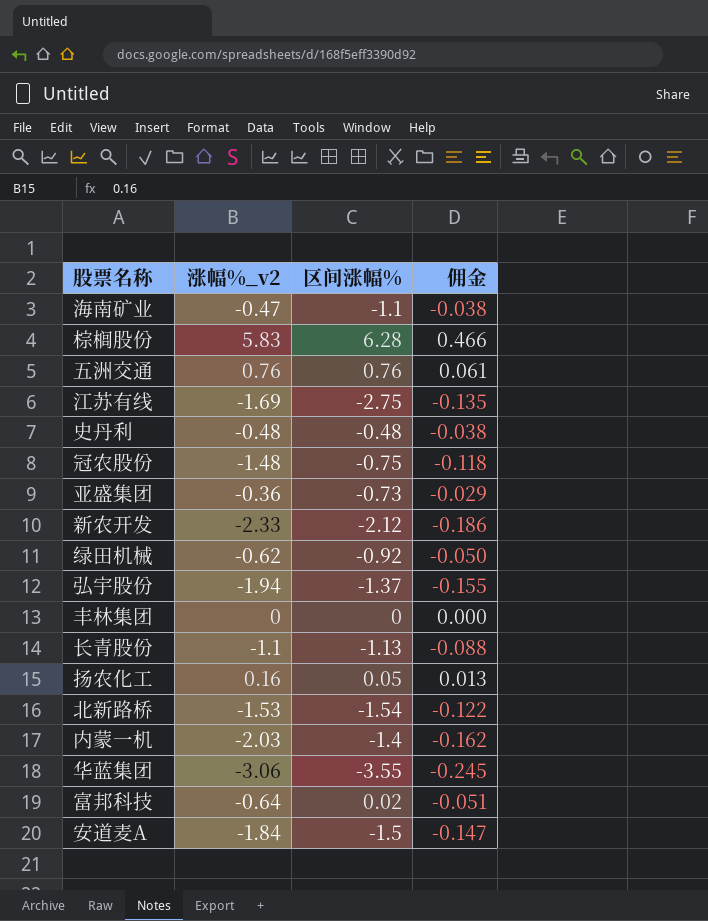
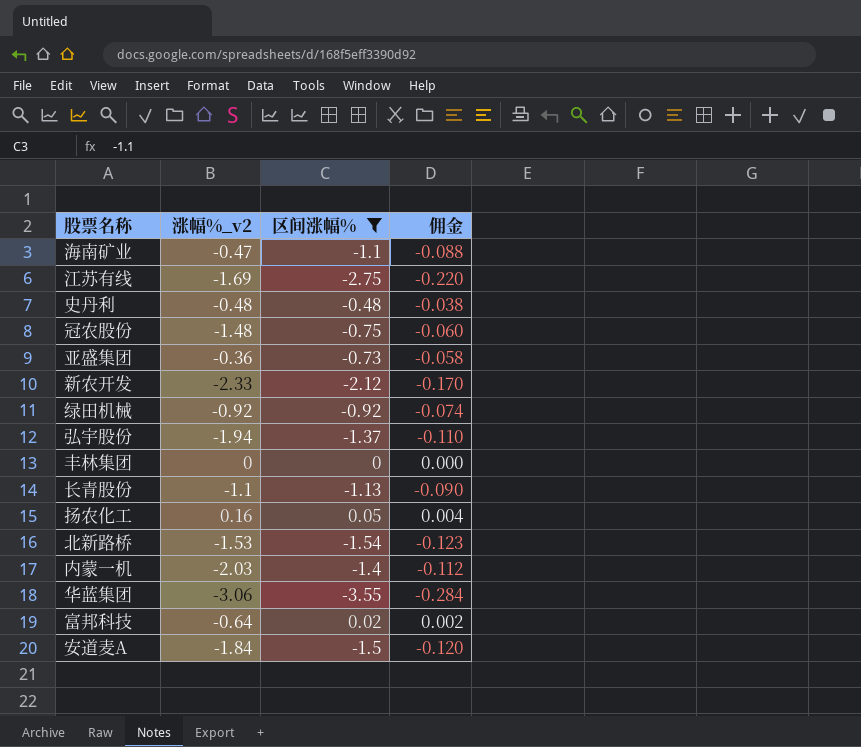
filter: none -> 区间涨幅% <= 0.05
column 佣金 | formula: [涨幅%_v2] * 0.08 -> [区间涨幅%] * 0.08
绿田机械 | 涨幅%_v2: -0.62 -> -0.92

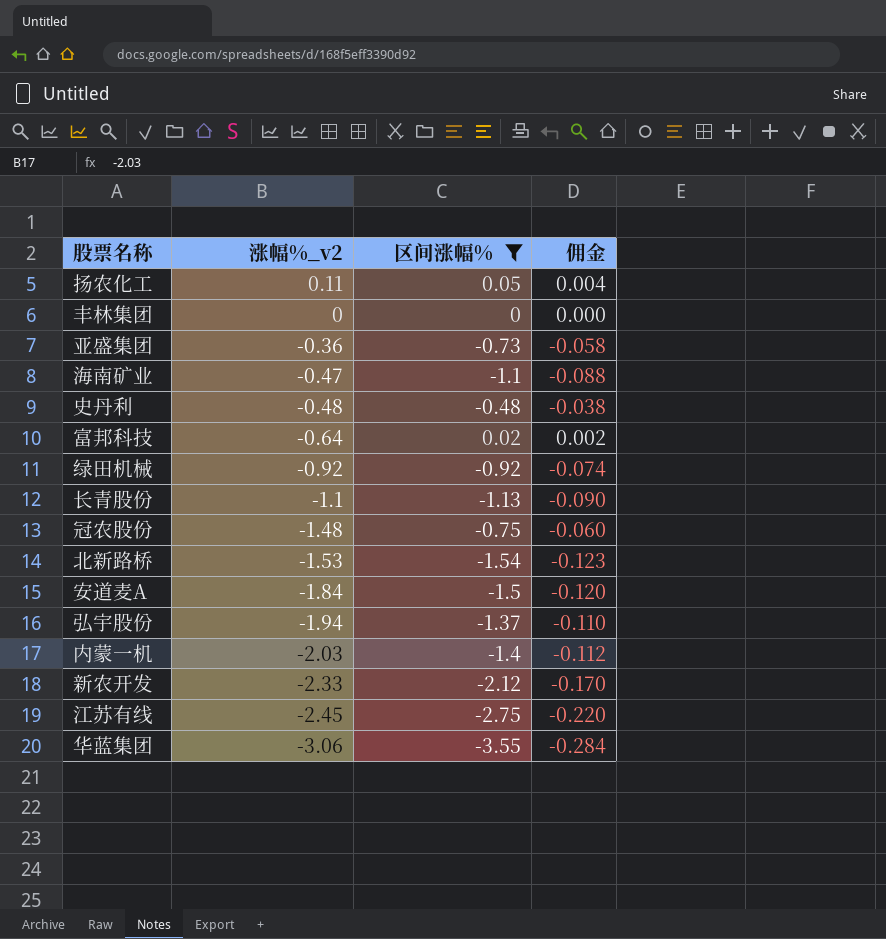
row order: none -> 涨幅%_v2 descending
扬农化工 | 涨幅%_v2: 0.16 -> 0.11
江苏有线 | 涨幅%_v2: -1.69 -> -2.45

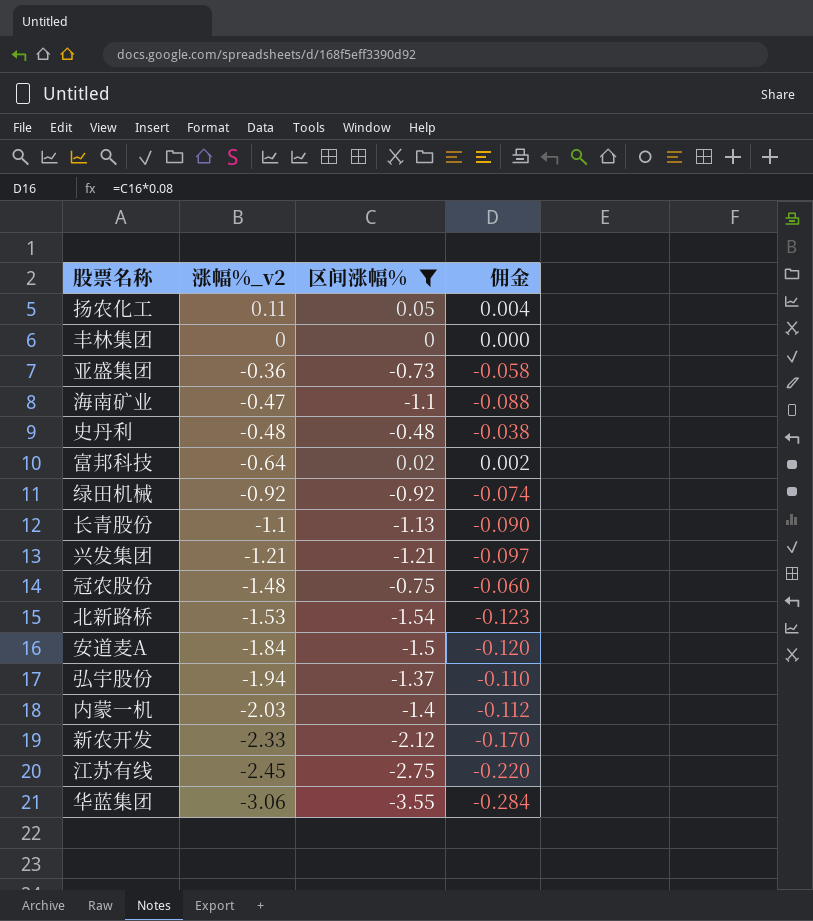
row 兴发集团: none -> -1.21 | -1.21 | -0.097

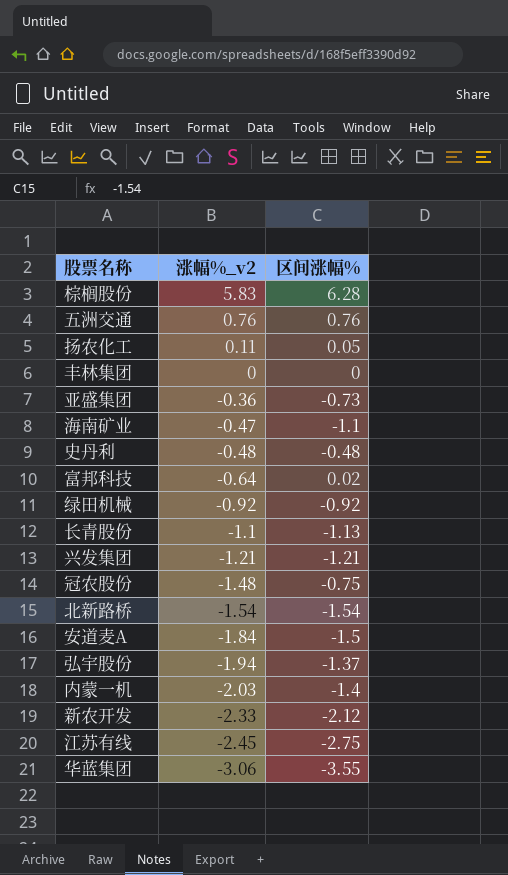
filter: 区间涨幅% <= 0.05 -> none
column 佣金 | formula: [区间涨幅%] * 0.08 -> none
北新路桥 | 涨幅%_v2: -1.53 -> -1.54

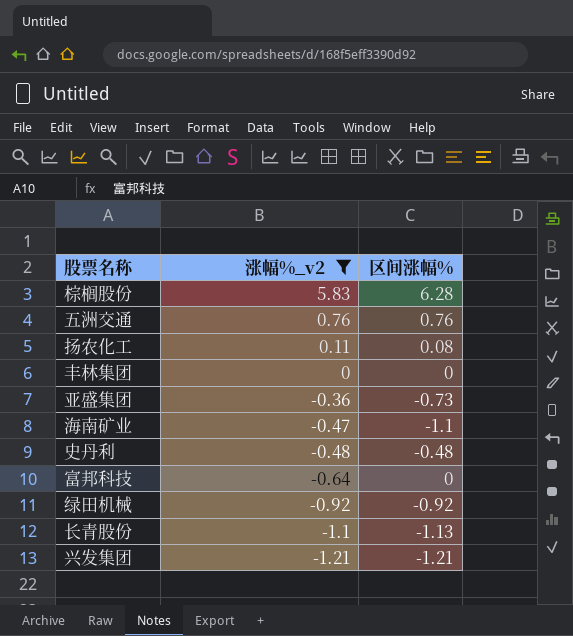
filter: none -> 涨幅%_v2 >= -1.21
扬农化工 | 区间涨幅%: 0.05 -> 0.08
富邦科技 | 区间涨幅%: 0.02 -> 0

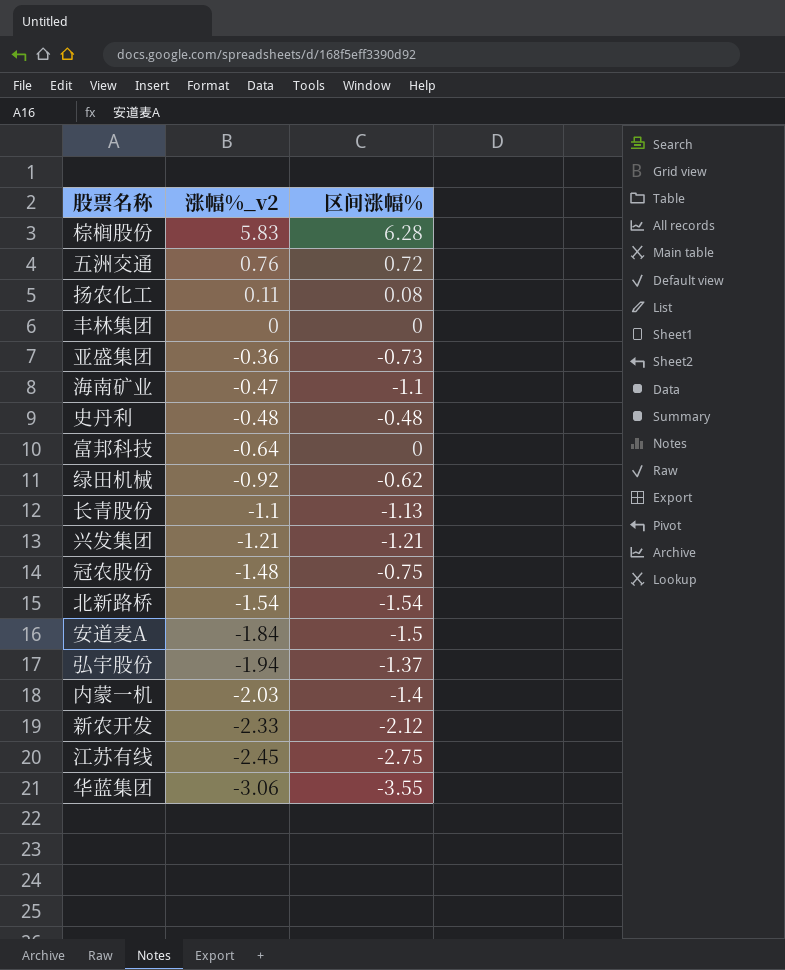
filter: 涨幅%_v2 >= -1.21 -> none
五洲交通 | 区间涨幅%: 0.76 -> 0.72
绿田机械 | 区间涨幅%: -0.92 -> -0.62

